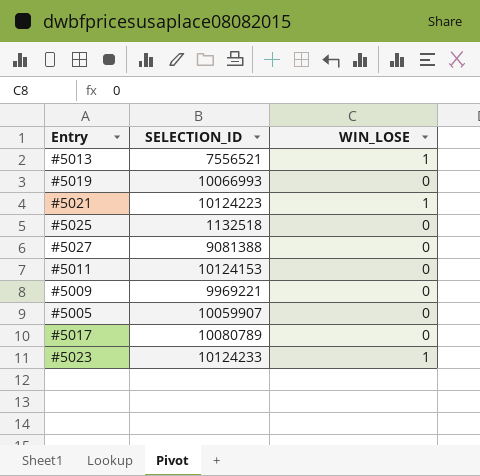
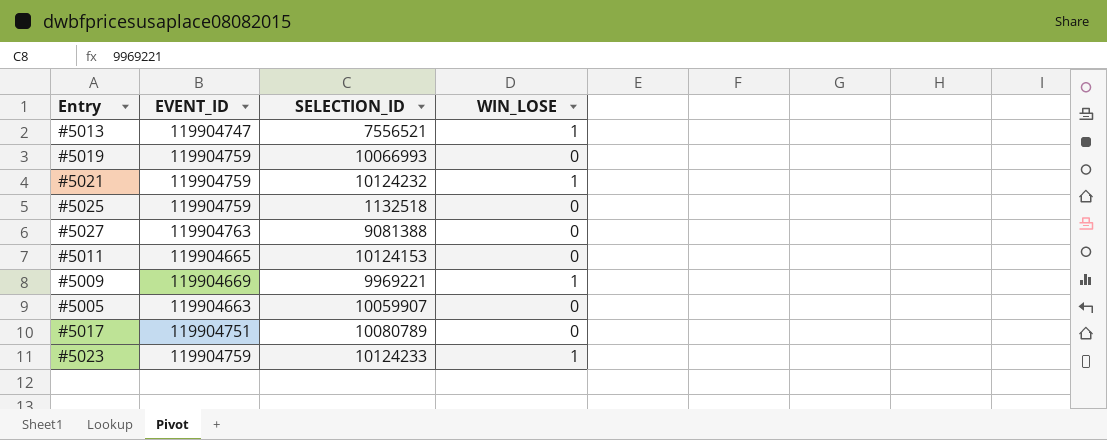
column EVENT_ID | position: none -> 2
#5021 | SELECTION_ID: 10124223 -> 10124232
#5009 | WIN_LOSE: 0 -> 1

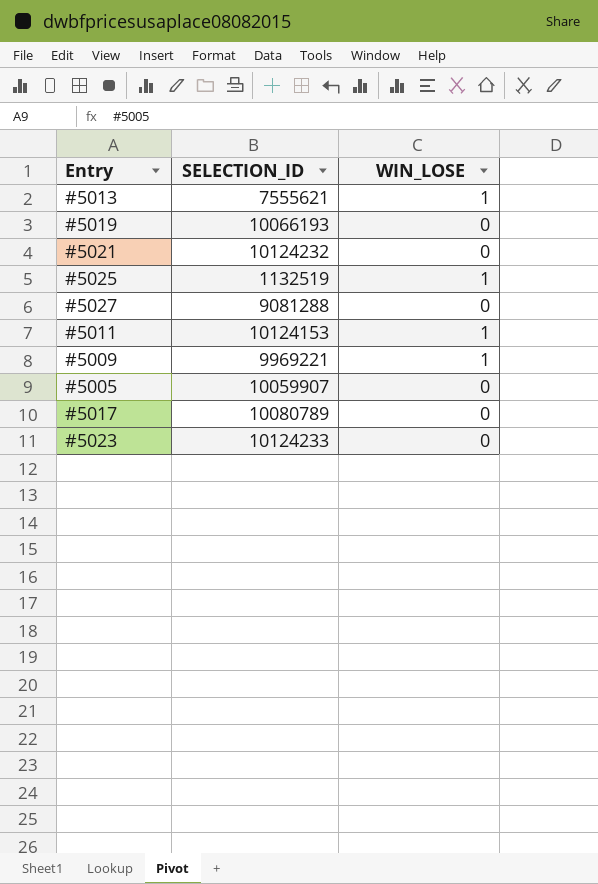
column EVENT_ID | position: 2 -> none
#5013 | SELECTION_ID: 7556521 -> 7555621
#5019 | SELECTION_ID: 10066993 -> 10066193
#5021 | WIN_LOSE: 1 -> 0
#5025 | SELECTION_ID: 1132518 -> 1132519
#5025 | WIN_LOSE: 0 -> 1
#5027 | SELECTION_ID: 9081388 -> 9081288
#5011 | WIN_LOSE: 0 -> 1
#5023 | WIN_LOSE: 1 -> 0

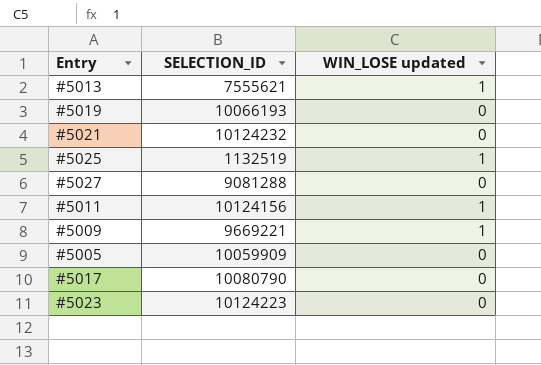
column name: WIN_LOSE -> WIN_LOSE updated
#5011 | SELECTION_ID: 10124153 -> 10124156
#5009 | SELECTION_ID: 9969221 -> 9669221
#5005 | SELECTION_ID: 10059907 -> 10059909
#5017 | SELECTION_ID: 10080789 -> 10080790
#5023 | SELECTION_ID: 10124233 -> 10124223

